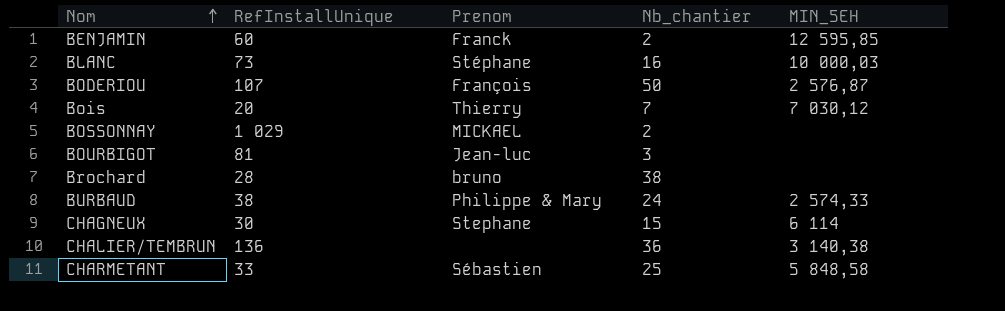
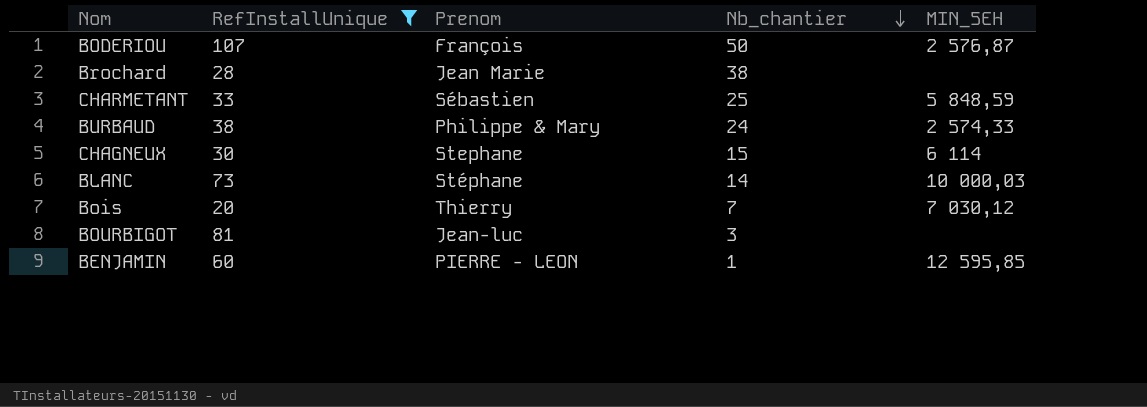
filter: none -> RefInstallUnique <= 107
row order: Nom ascending -> Nb_chantier descending
Brochard | Prenom: bruno -> Jean Marie
CHARMETANT | MIN_5EH: 5 848,58 -> 5 848,59
BLANC | Nb_chantier: 16 -> 14
BENJAMIN | Prenom: Franck -> PIERRE - LEON
BENJAMIN | Nb_chantier: 2 -> 1

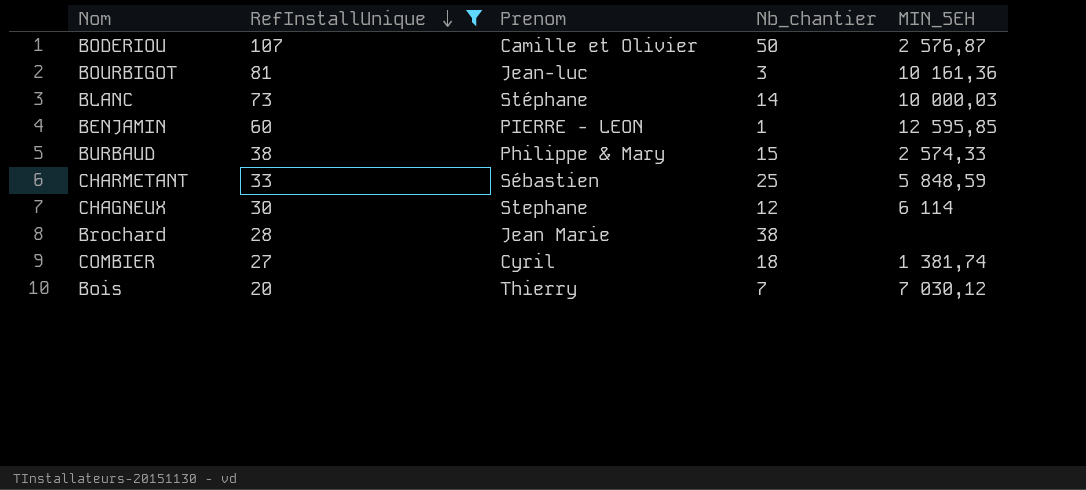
row order: Nb_chantier descending -> RefInstallUnique descending
BODERIOU | Prenom: François -> Camille et Olivier
BOURBIGOT | MIN_5EH: none -> 10 161,36
BURBAUD | Nb_chantier: 24 -> 15
CHAGNEUX | Nb_chantier: 15 -> 12
row COMBIER: none -> 27 | Cyril | 18 | 1 381,74

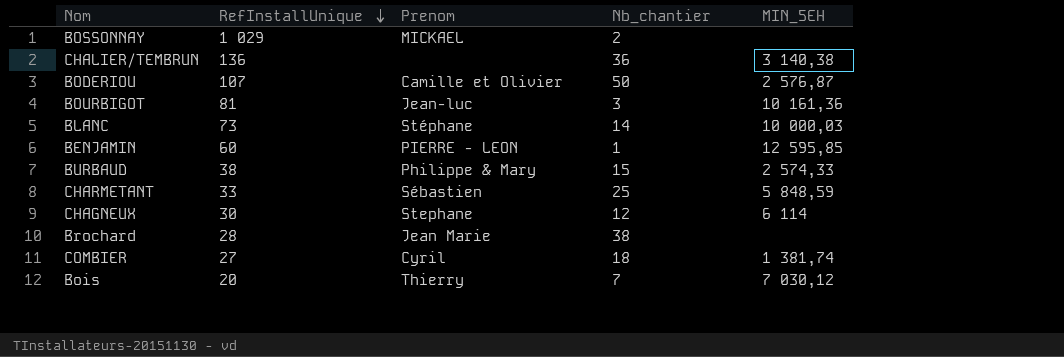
filter: RefInstallUnique <= 107 -> none

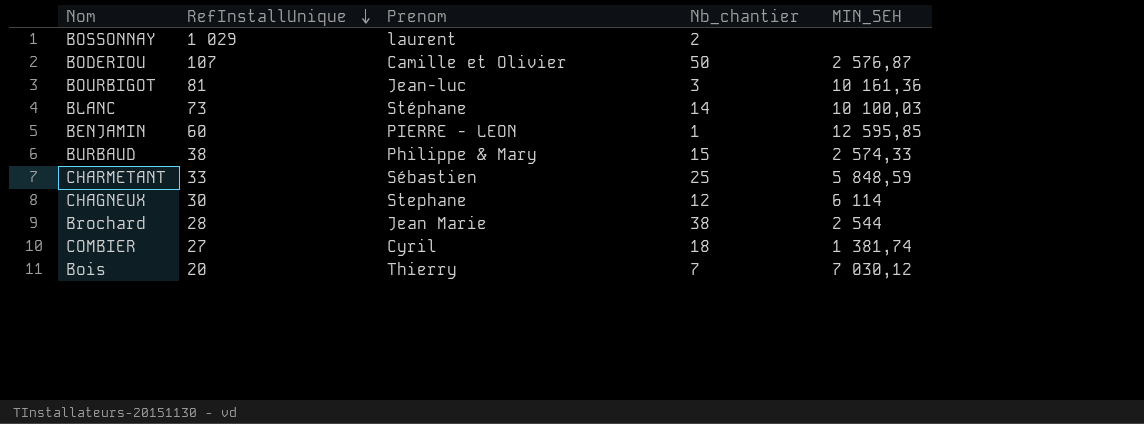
row CHALIER/TEMBRUN: 136 | none | 36 | 3 140,38 -> none
BOSSONNAY | Prenom: MICKAEL -> laurent
BLANC | MIN_5EH: 10 000,03 -> 10 100,03
Brochard | MIN_5EH: none -> 2 544

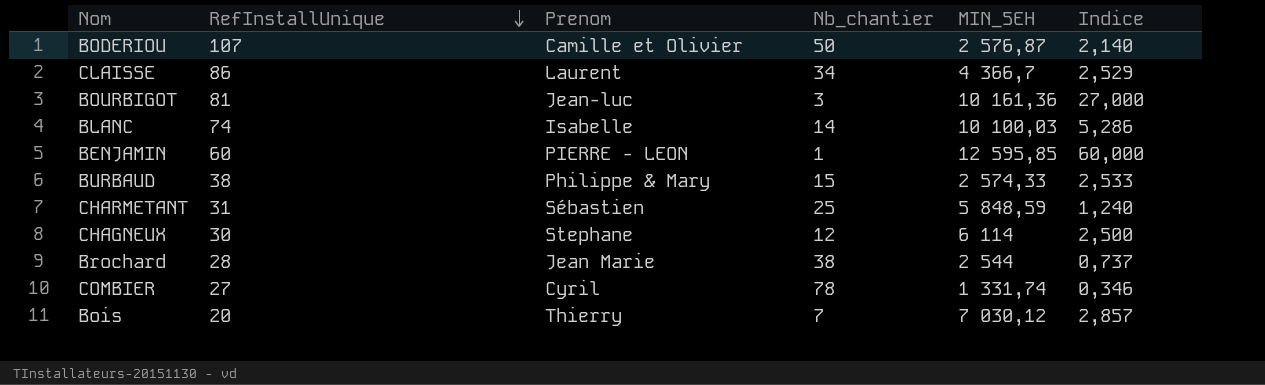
column Indice | formula: none -> [RefInstallUnique] / [Nb_chantier]
row BOSSONNAY: 1 029 | laurent | 2 | none -> none
row CLAISSE: none -> 86 | Laurent | 34 | 4 366,7 | 2,529
BLANC | RefInstallUnique: 73 -> 74
BLANC | Prenom: Stéphane -> Isabelle
CHARMETANT | RefInstallUnique: 33 -> 31
COMBIER | Nb_chantier: 18 -> 78
COMBIER | MIN_5EH: 1 381,74 -> 1 331,74

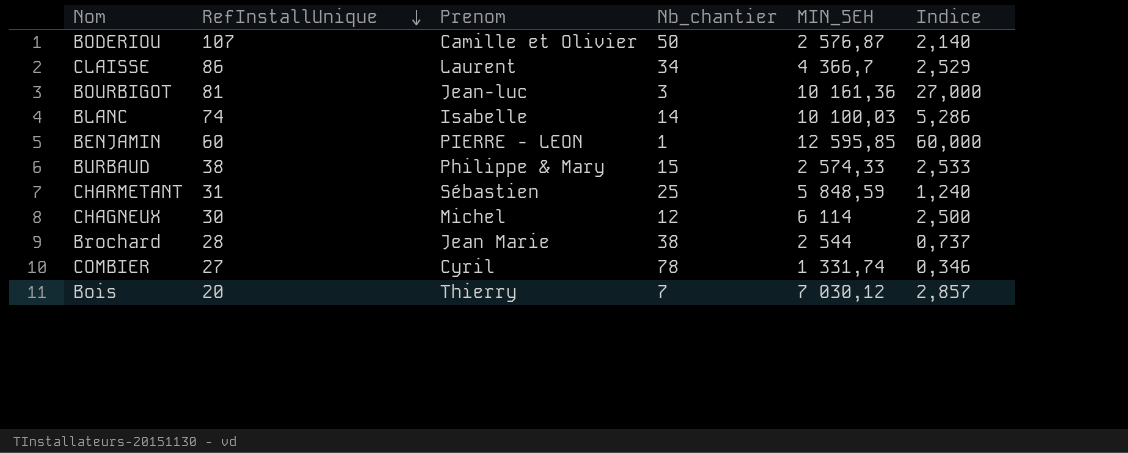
CHAGNEUX | Prenom: Stephane -> Michel

